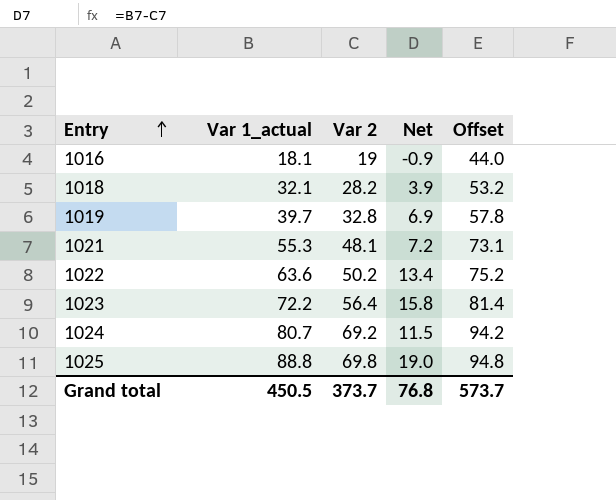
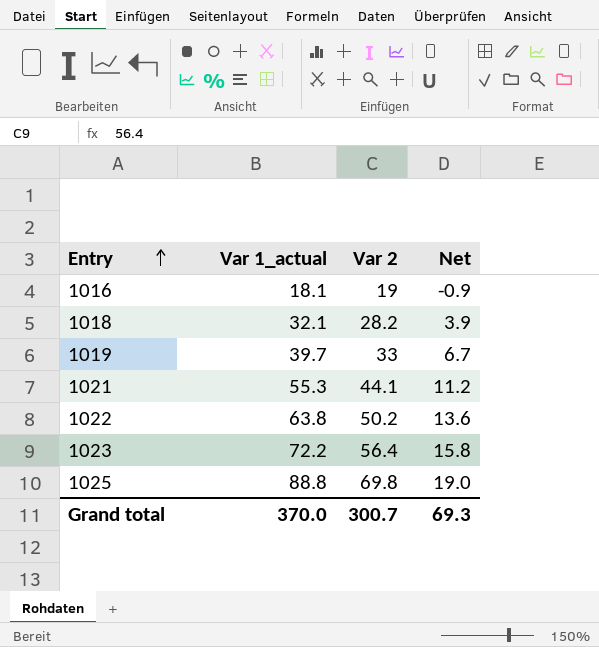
column Offset | formula: [Var 2] + 25 -> none
row 1024: 80.7 | 69.2 | 11.5 | 94.2 -> none
1019 | Var 2: 32.8 -> 33
1019 | Net: 6.9 -> 6.7
1021 | Var 2: 48.1 -> 44.1
1021 | Net: 7.2 -> 11.2
1022 | Var 1_actual: 63.6 -> 63.8
1022 | Net: 13.4 -> 13.6
Grand total | Var 1_actual: 450.5 -> 370.0
Grand total | Var 2: 373.7 -> 300.7
Grand total | Net: 76.8 -> 69.3

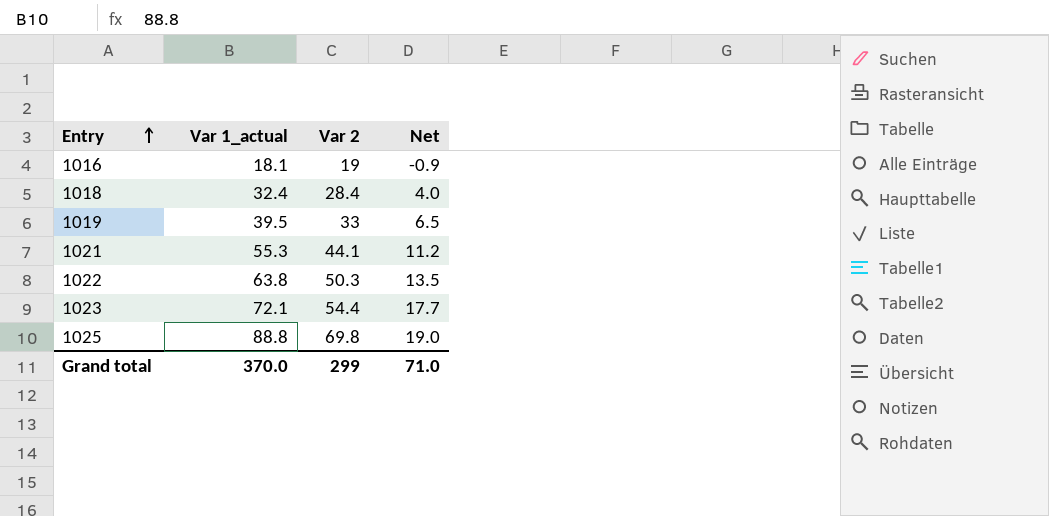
1018 | Var 1_actual: 32.1 -> 32.4
1018 | Var 2: 28.2 -> 28.4
1018 | Net: 3.9 -> 4.0
1019 | Var 1_actual: 39.7 -> 39.5
1019 | Net: 6.7 -> 6.5
1022 | Var 2: 50.2 -> 50.3
1022 | Net: 13.6 -> 13.5
1023 | Var 1_actual: 72.2 -> 72.1
1023 | Var 2: 56.4 -> 54.4
1023 | Net: 15.8 -> 17.7
Grand total | Var 2: 300.7 -> 299
Grand total | Net: 69.3 -> 71.0

